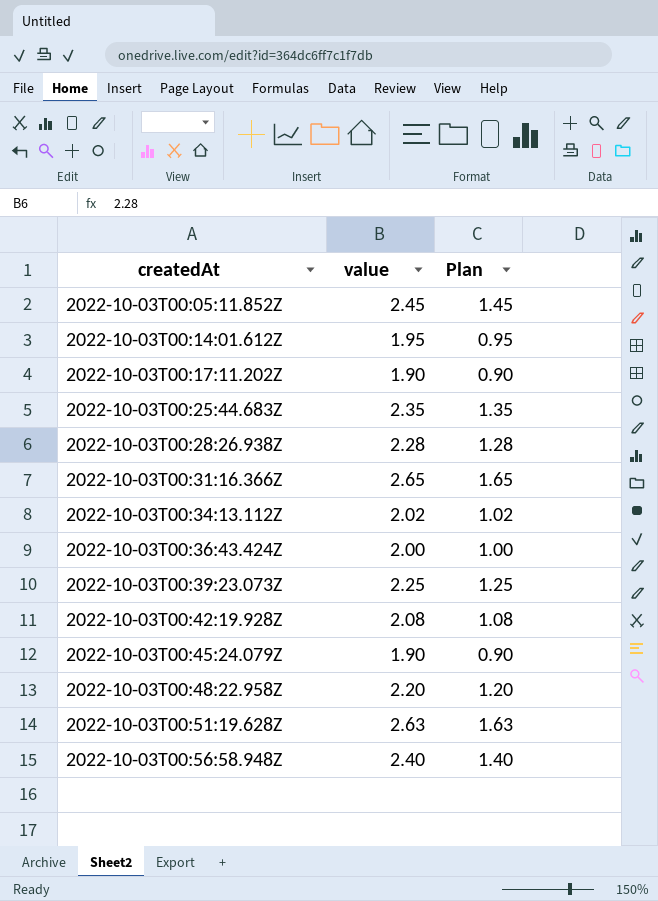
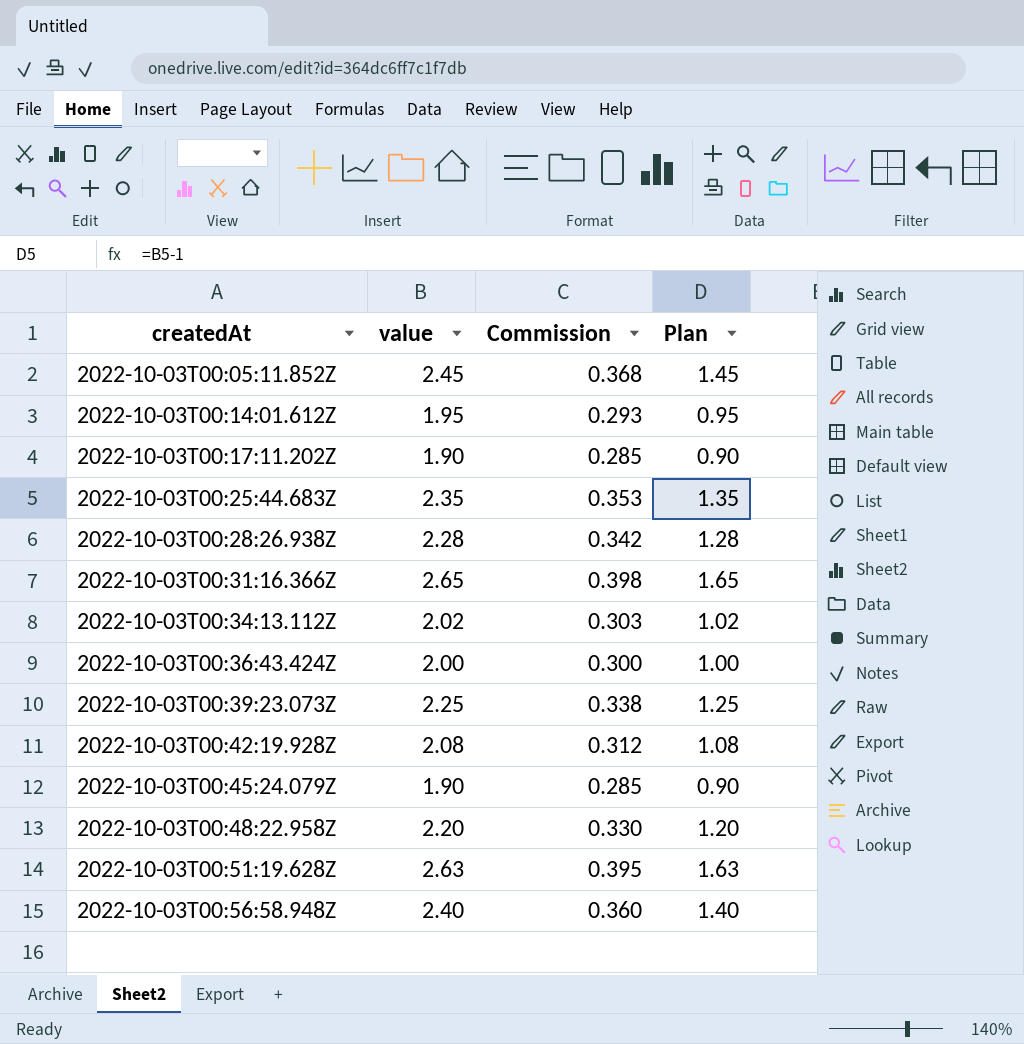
column Commission | formula: none -> [value] * 0.15

